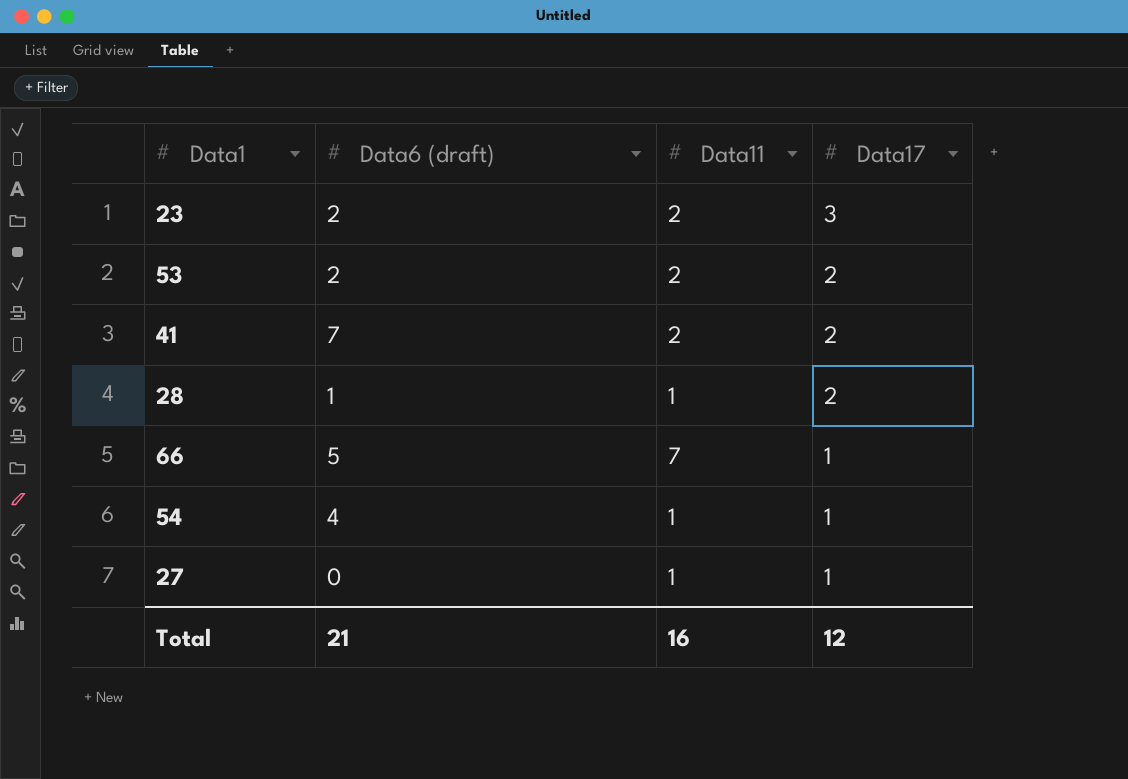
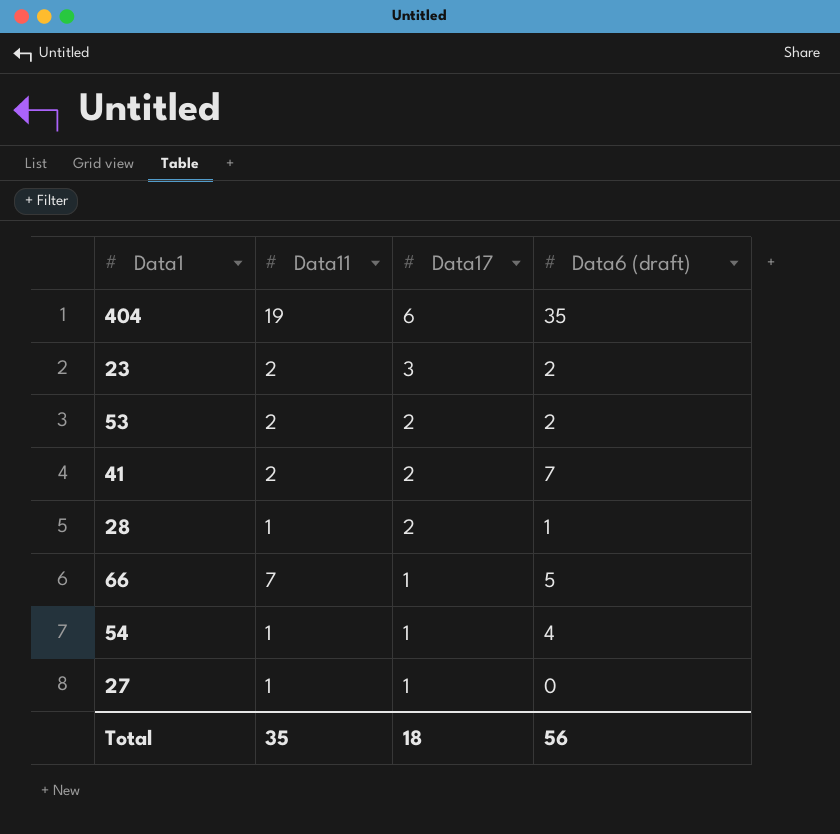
column Data6 (draft) | position: 2 -> 4
row 404: none -> 19 | 6 | 35
Total | Data11: 16 -> 35
Total | Data17: 12 -> 18
Total | Data6 (draft): 21 -> 56

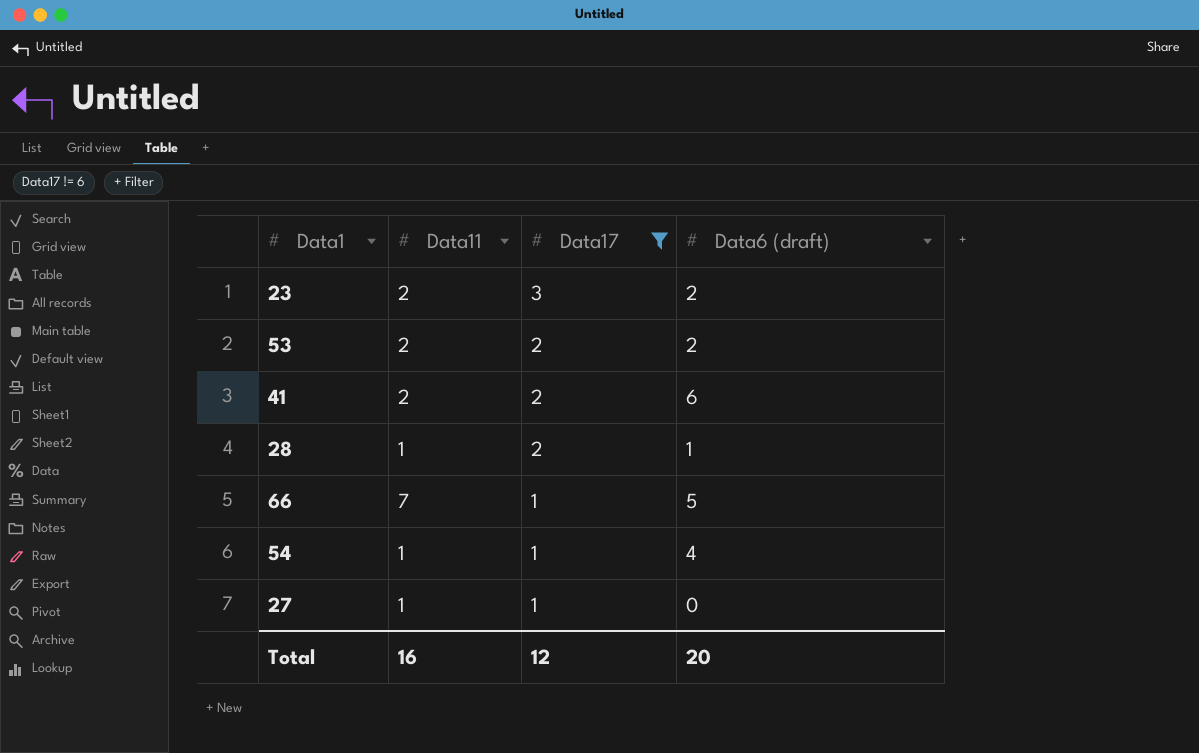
filter: none -> Data17 != 6
41 | Data6 (draft): 7 -> 6
Total | Data11: 35 -> 16
Total | Data17: 18 -> 12
Total | Data6 (draft): 56 -> 20

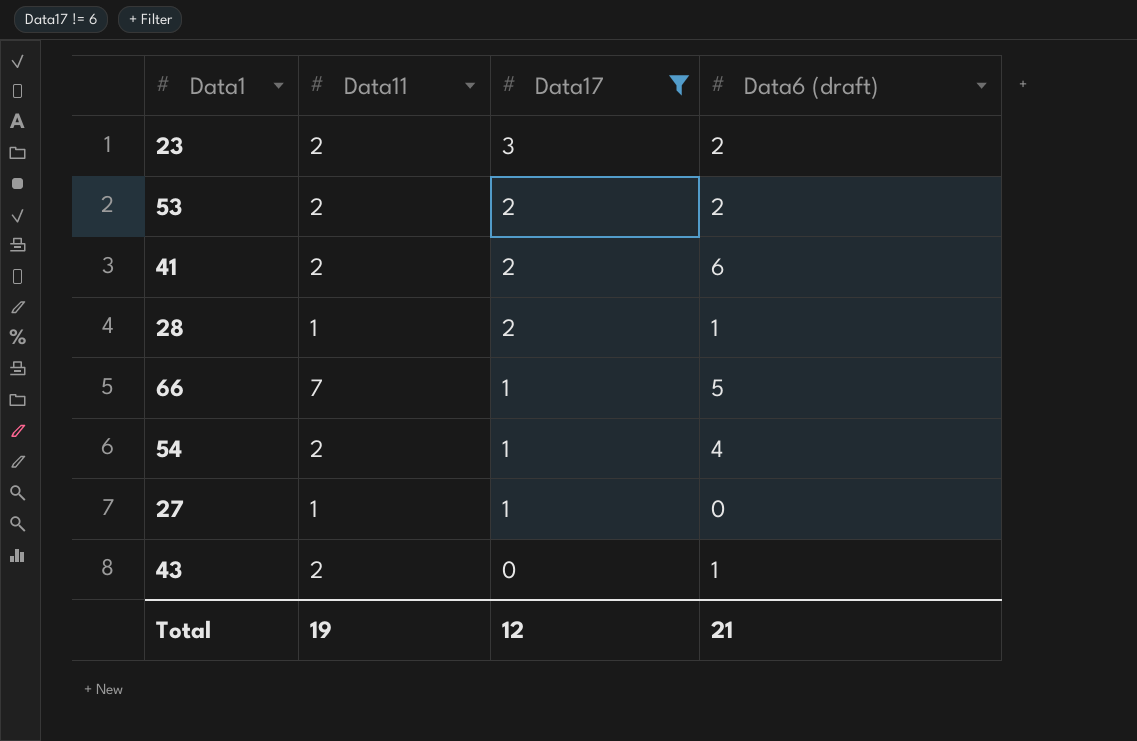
54 | Data11: 1 -> 2
row 43: none -> 2 | 0 | 1
Total | Data11: 16 -> 19
Total | Data6 (draft): 20 -> 21

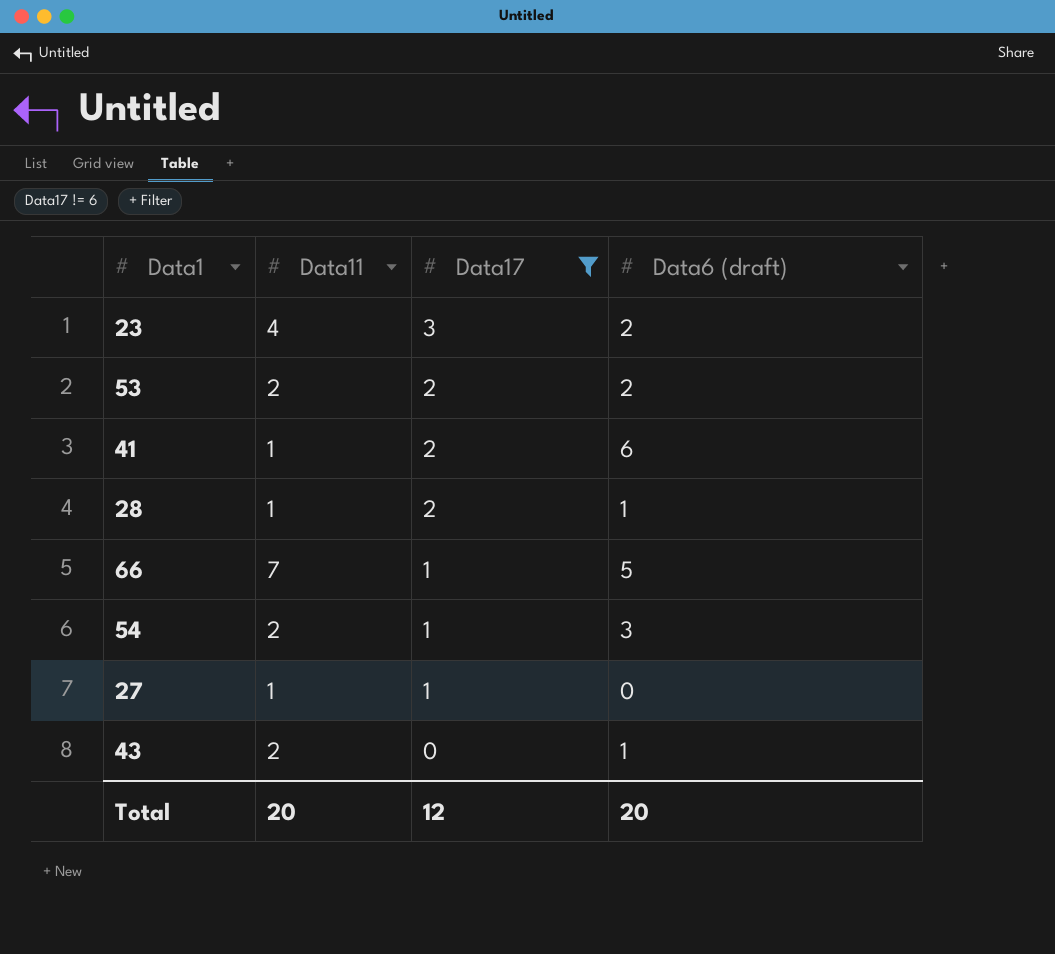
23 | Data11: 2 -> 4
41 | Data11: 2 -> 1
54 | Data6 (draft): 4 -> 3
Total | Data11: 19 -> 20
Total | Data6 (draft): 21 -> 20

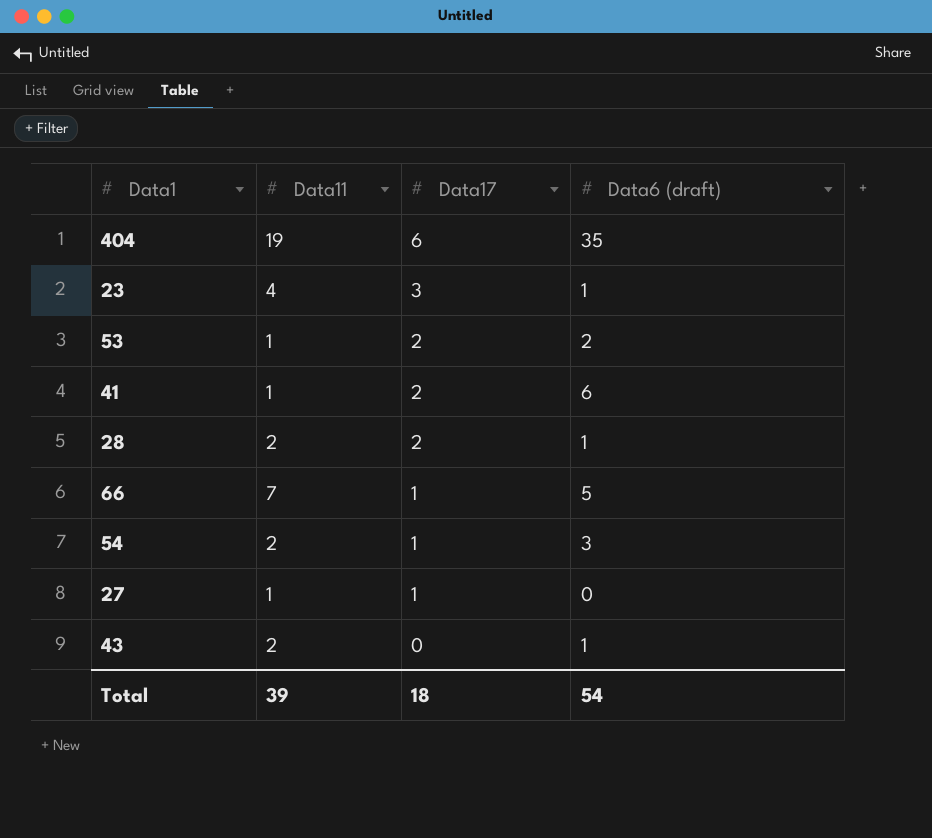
filter: Data17 != 6 -> none
23 | Data6 (draft): 2 -> 1
53 | Data11: 2 -> 1
28 | Data11: 1 -> 2
Total | Data11: 20 -> 39
Total | Data17: 12 -> 18
Total | Data6 (draft): 20 -> 54

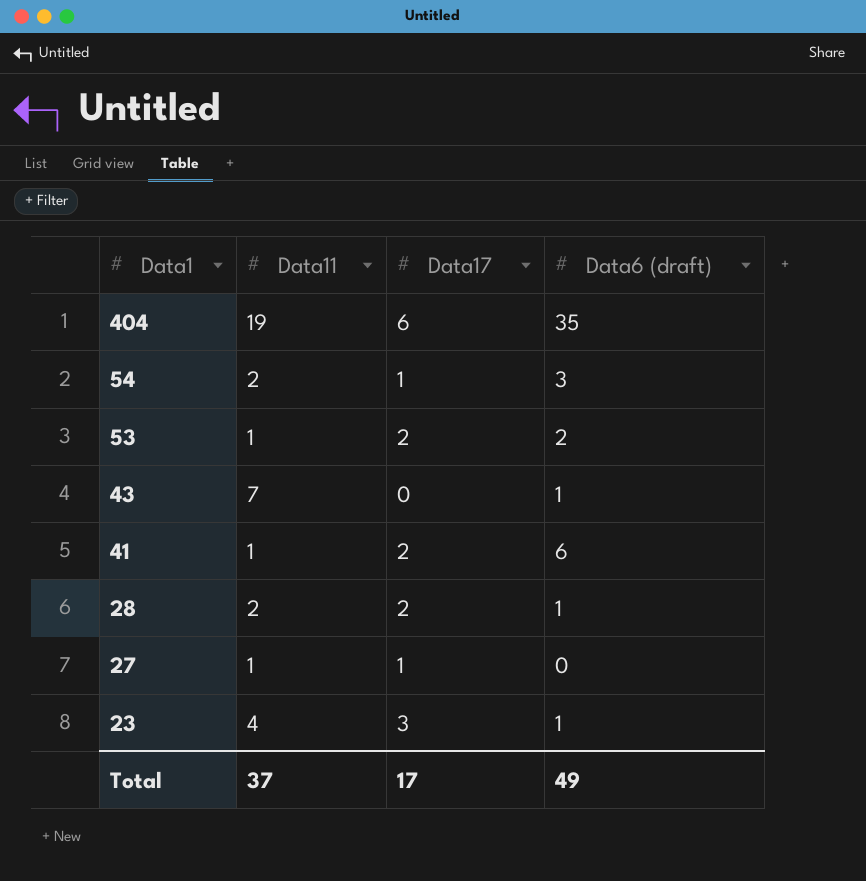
row order: Data17 descending -> Data1 descending
row 66: 7 | 1 | 5 -> none
43 | Data11: 2 -> 7
Total | Data11: 39 -> 37
Total | Data17: 18 -> 17
Total | Data6 (draft): 54 -> 49

